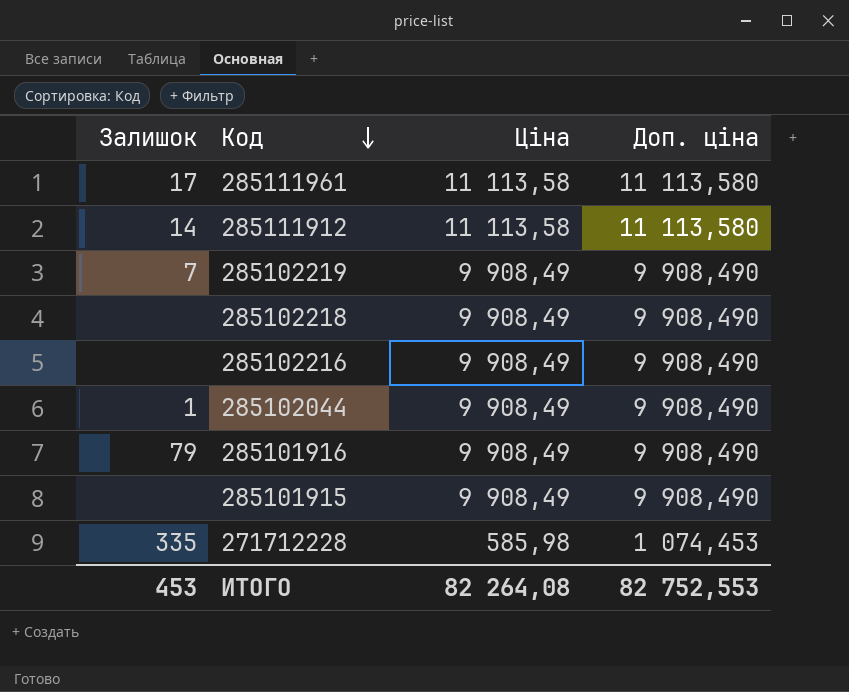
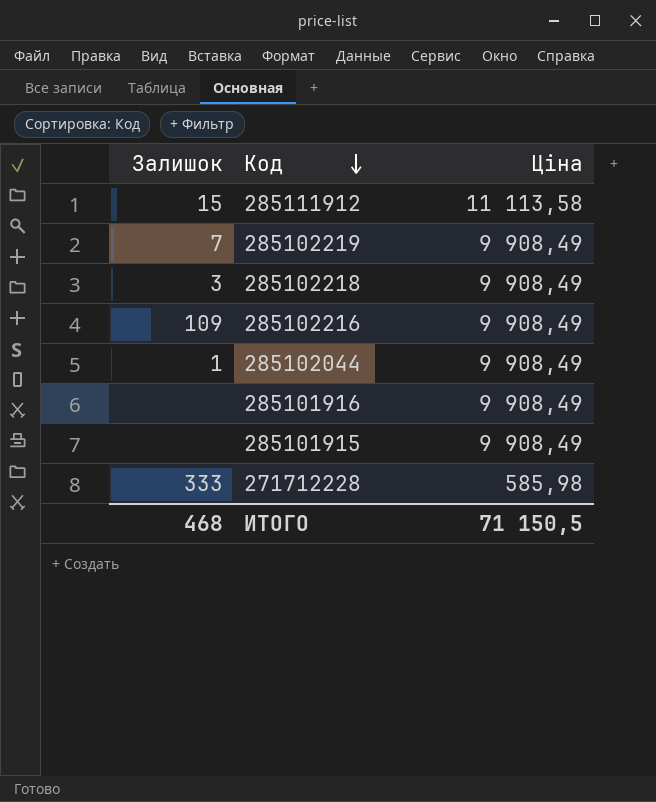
column Доп. ціна | position: 4 -> none
row 285111961: 17 | 11 113,58 | 11 113,580 -> none
285111912 | Залишок: 14 -> 15
285102218 | Залишок: none -> 3
285102216 | Залишок: none -> 109
285101916 | Залишок: 79 -> none
271712228 | Залишок: 335 -> 333
ИТОГО | Залишок: 453 -> 468
ИТОГО | Ціна: 82 264,08 -> 71 150,5

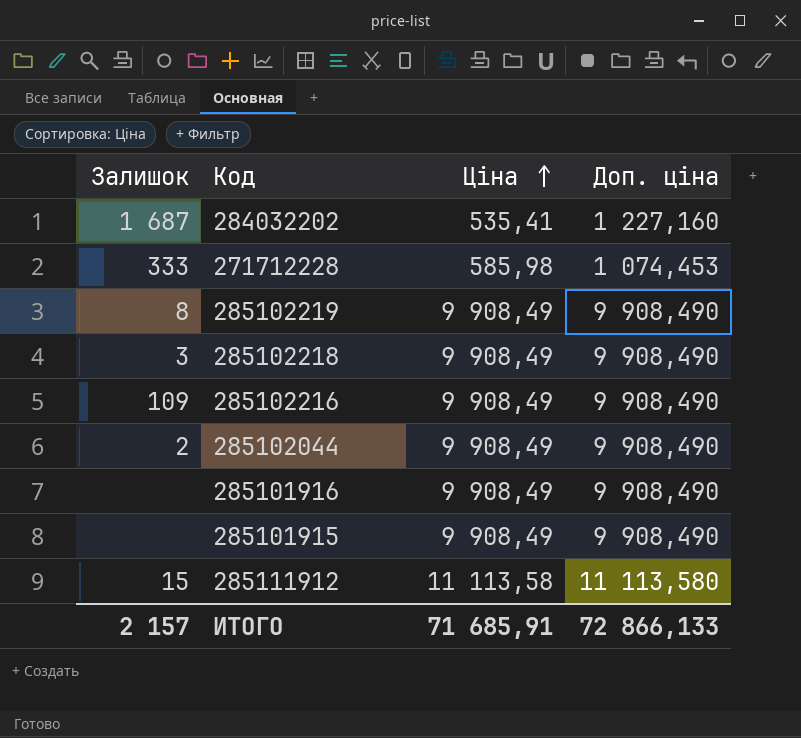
row order: Код descending -> Ціна ascending
column Доп. ціна | position: none -> 4
row 284032202: none -> 1 687 | 535,41 | 1 227,160
285102219 | Залишок: 7 -> 8
285102044 | Залишок: 1 -> 2
ИТОГО | Залишок: 468 -> 2 157
ИТОГО | Ціна: 71 150,5 -> 71 685,91

